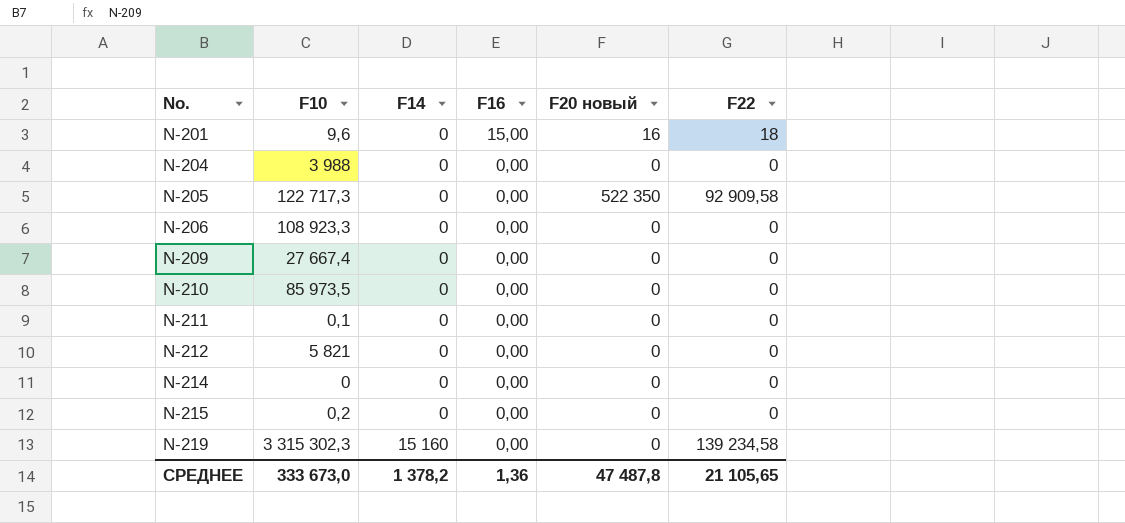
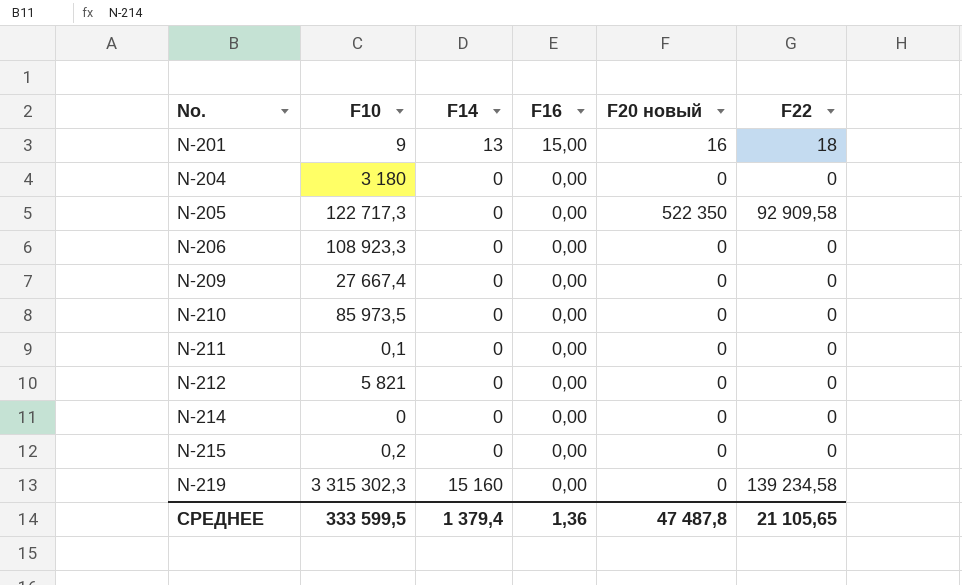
N-201 | F10: 9,6 -> 9
N-201 | F14: 0 -> 13
N-204 | F10: 3 988 -> 3 180
СРЕДНЕЕ | F10: 333 673,0 -> 333 599,5
СРЕДНЕЕ | F14: 1 378,2 -> 1 379,4

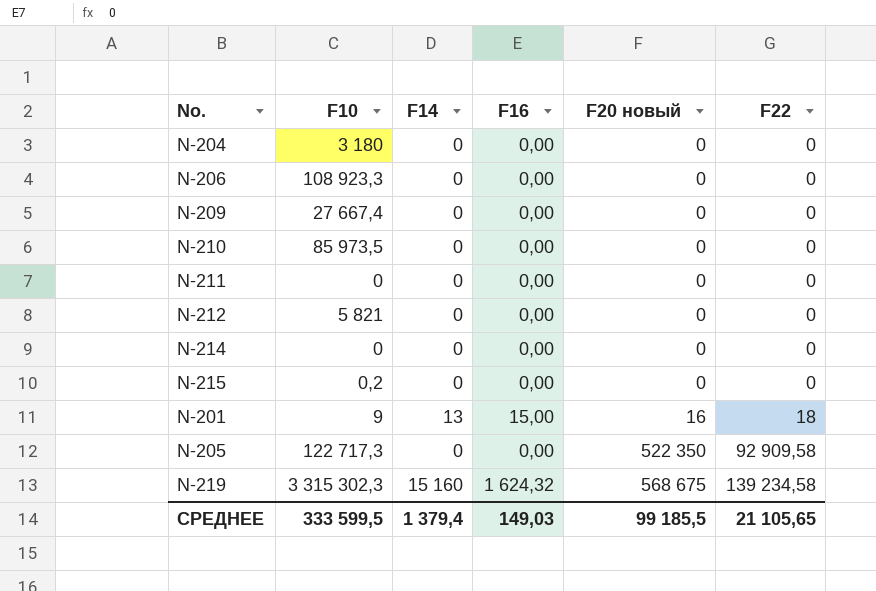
row order: No. ascending -> F20 новый ascending
N-211 | F10: 0,1 -> 0
N-219 | F16: 0,00 -> 1 624,32
N-219 | F20 новый: 0 -> 568 675
СРЕДНЕЕ | F16: 1,36 -> 149,03
СРЕДНЕЕ | F20 новый: 47 487,8 -> 99 185,5

